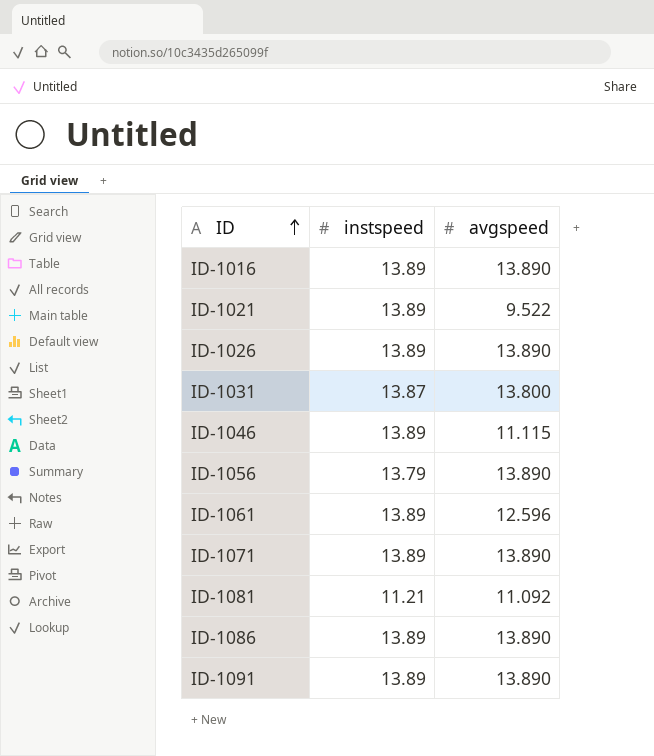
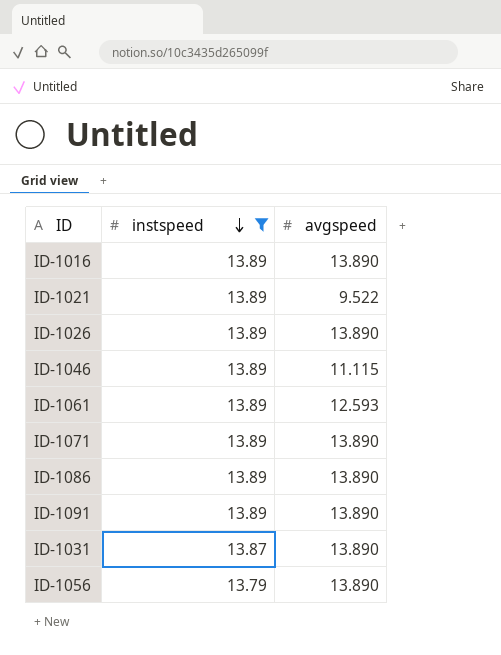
filter: none -> instspeed != 11.21
row order: ID ascending -> instspeed descending
ID-1061 | avgspeed: 12.596 -> 12.593
ID-1031 | avgspeed: 13.800 -> 13.890

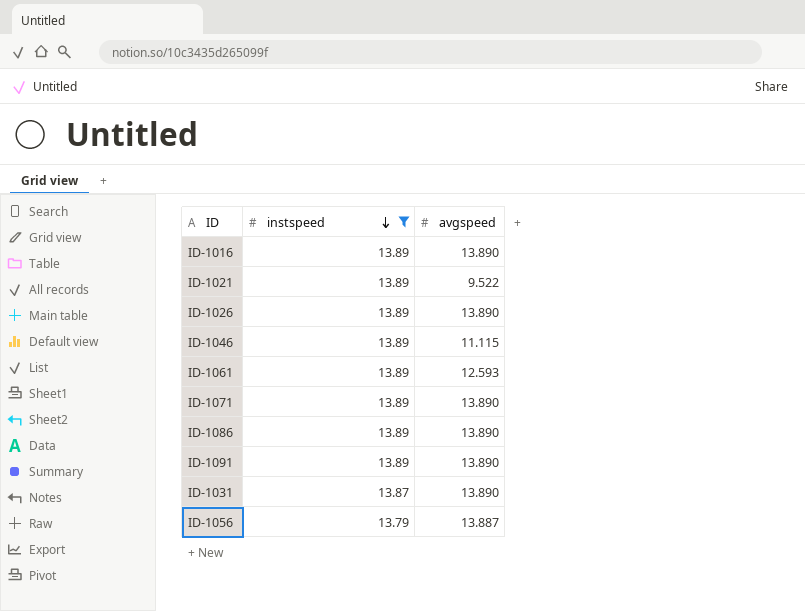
ID-1056 | avgspeed: 13.890 -> 13.887

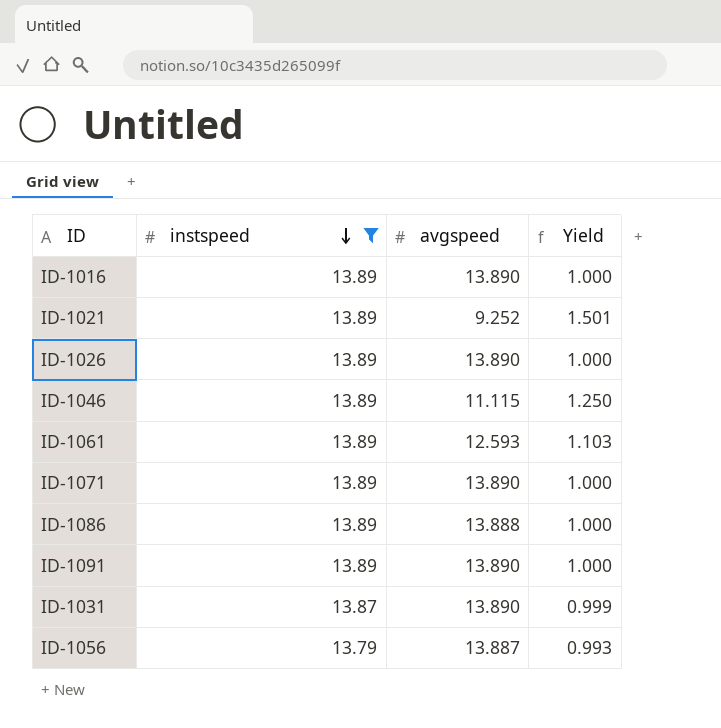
column Yield | formula: none -> [instspeed] / [avgspeed]
ID-1021 | avgspeed: 9.522 -> 9.252
ID-1086 | avgspeed: 13.890 -> 13.888

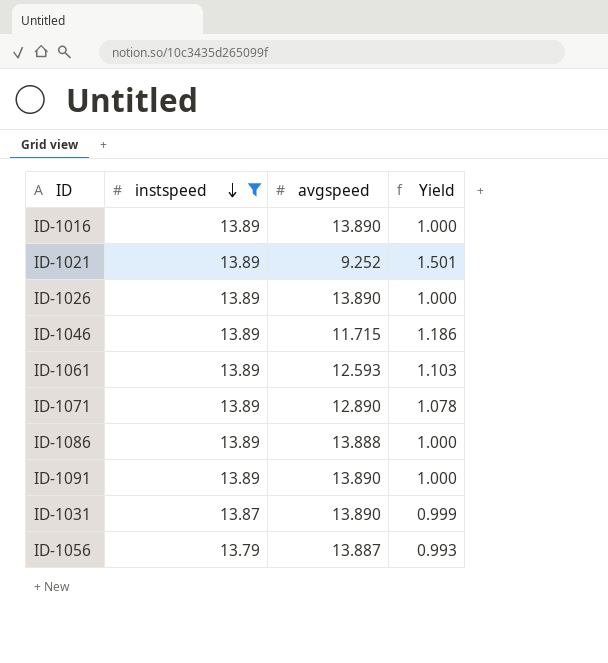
ID-1046 | avgspeed: 11.115 -> 11.715
ID-1046 | Yield: 1.250 -> 1.186
ID-1071 | avgspeed: 13.890 -> 12.890
ID-1071 | Yield: 1.000 -> 1.078

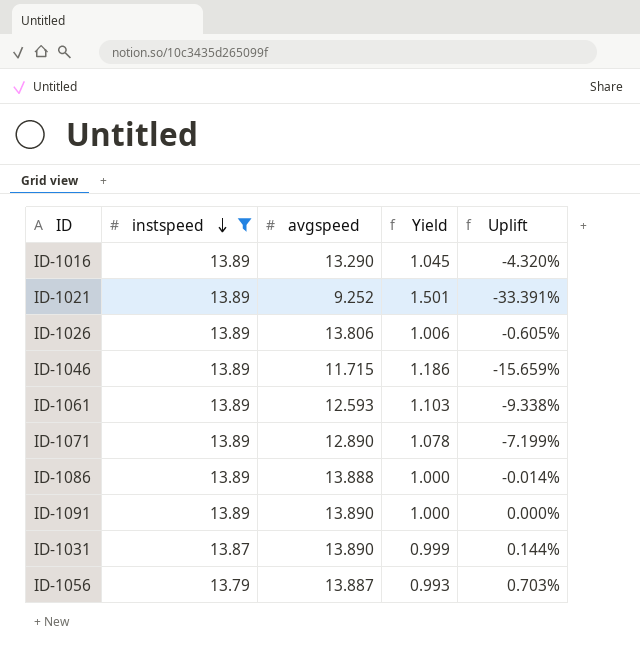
column Uplift | formula: none -> ([avgspeed] - [instspeed]) / [instspeed]
ID-1016 | avgspeed: 13.890 -> 13.290
ID-1016 | Yield: 1.000 -> 1.045
ID-1026 | avgspeed: 13.890 -> 13.806
ID-1026 | Yield: 1.000 -> 1.006

